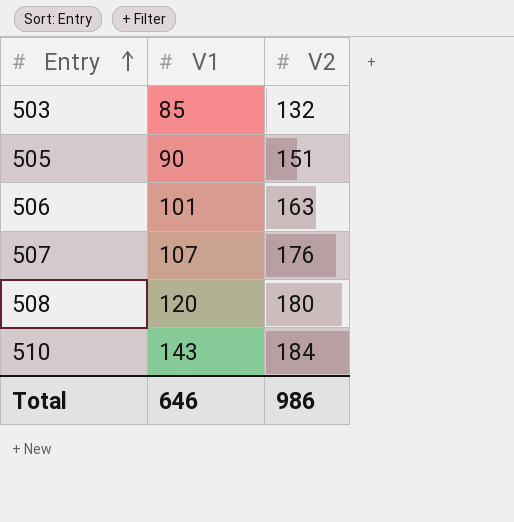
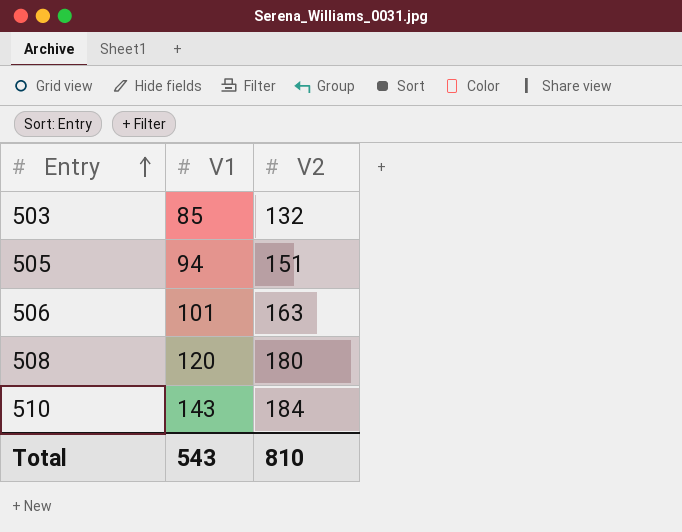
row 507: 107 | 176 -> none
505 | V1: 90 -> 94
Total | V1: 646 -> 543
Total | V2: 986 -> 810

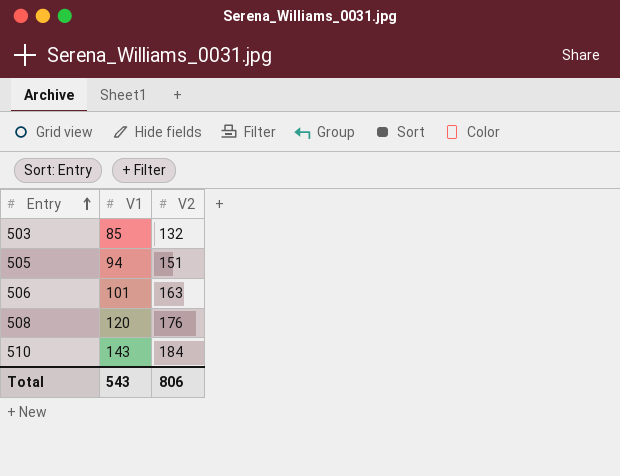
508 | V2: 180 -> 176
Total | V2: 810 -> 806

